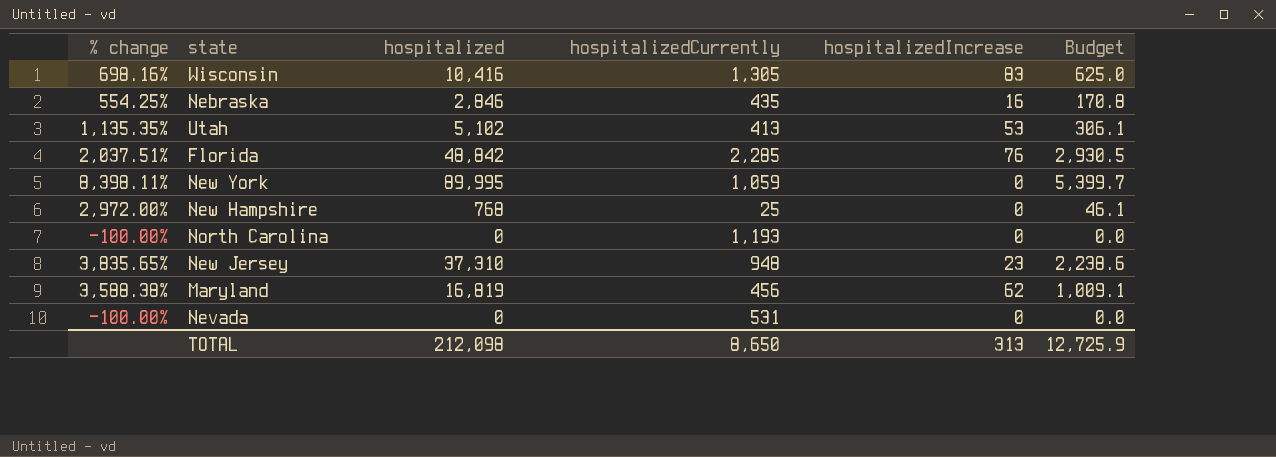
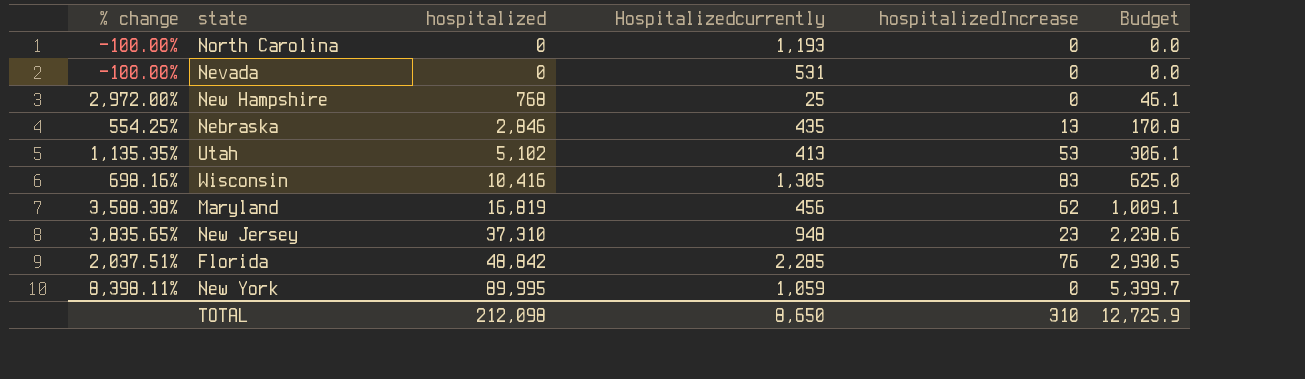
row order: none -> hospitalized ascending
column name: hospitalizedCurrently -> Hospitalizedcurrently
Nebraska | hospitalizedIncrease: 16 -> 13
TOTAL | hospitalizedIncrease: 313 -> 310

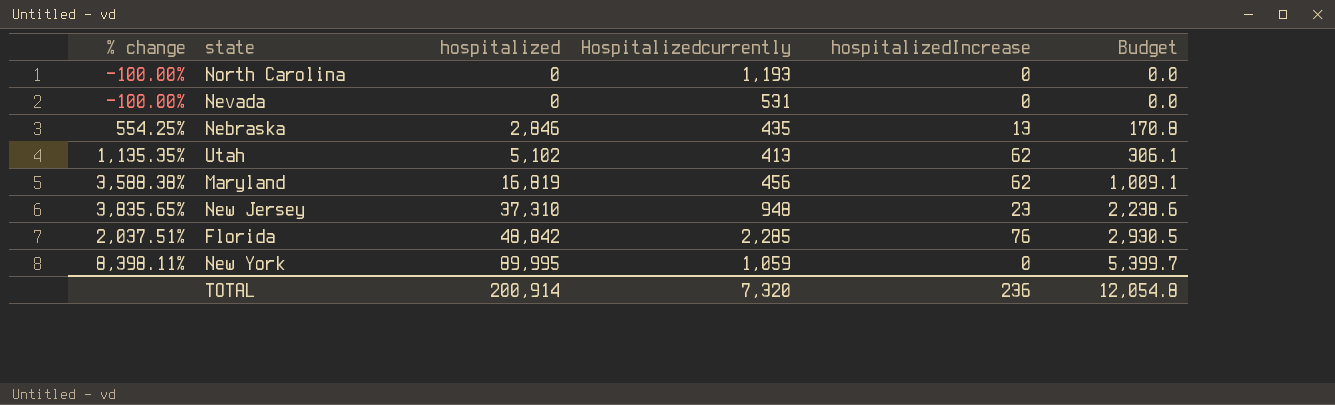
row New Hampshire: 2,972.00% | 768 | 25 | 0 | 46.1 -> none
row Wisconsin: 698.16% | 10,416 | 1,305 | 83 | 625.0 -> none
Utah | hospitalizedIncrease: 53 -> 62
TOTAL | hospitalized: 212,098 -> 200,914
TOTAL | Hospitalizedcurrently: 8,650 -> 7,320
TOTAL | hospitalizedIncrease: 310 -> 236
TOTAL | Budget: 12,725.9 -> 12,054.8

